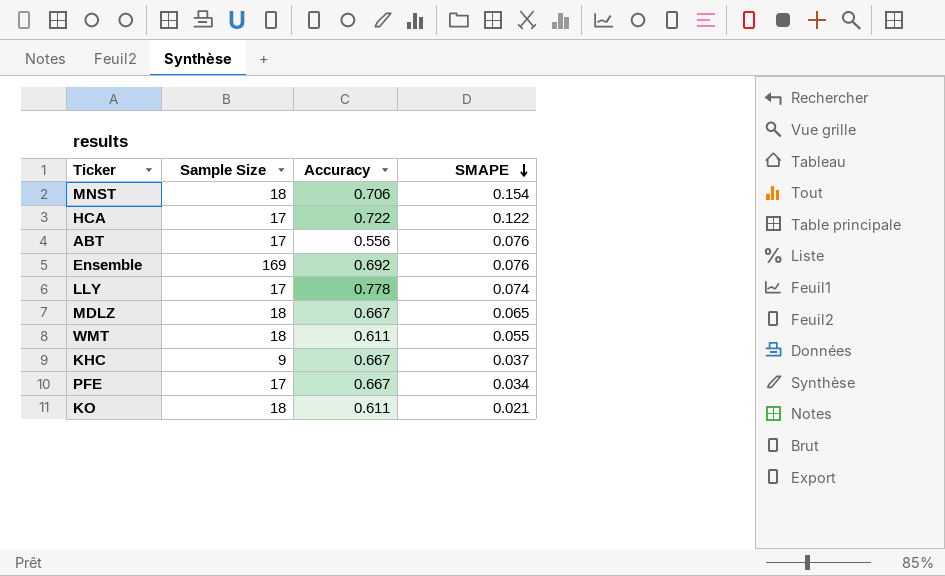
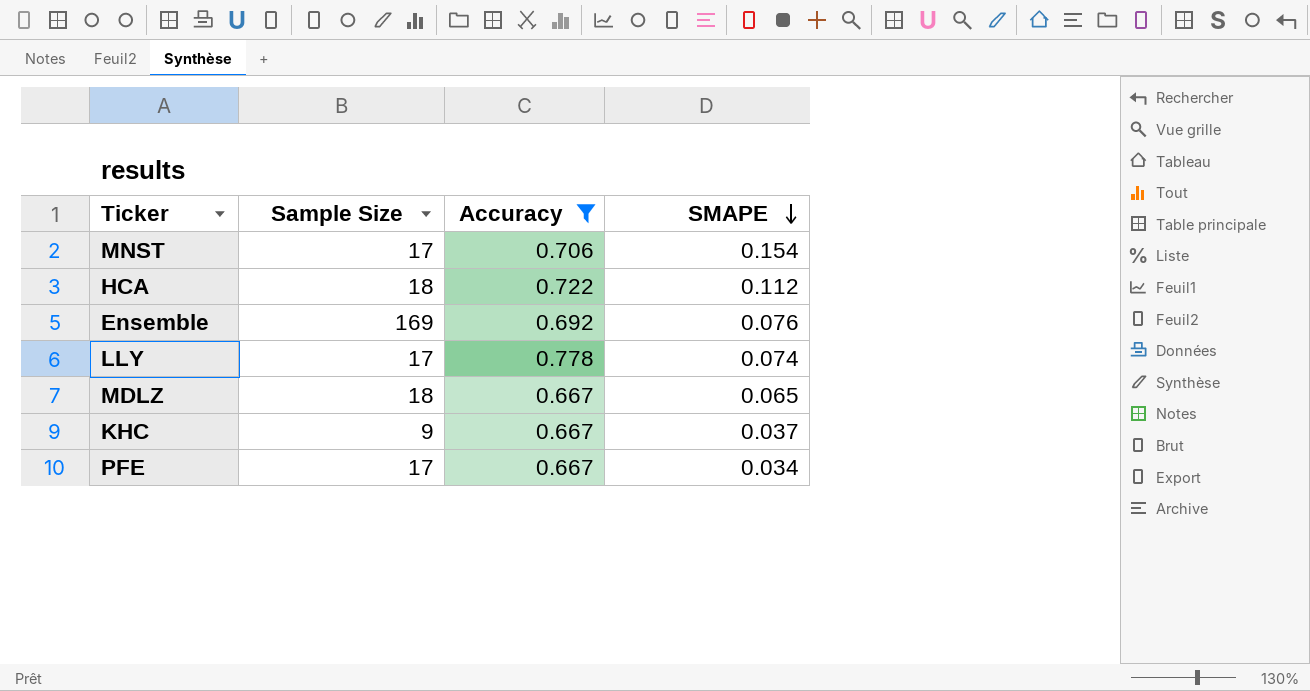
filter: none -> Accuracy >= 0.667
MNST | Sample Size: 18 -> 17
HCA | Sample Size: 17 -> 18
HCA | SMAPE: 0.122 -> 0.112

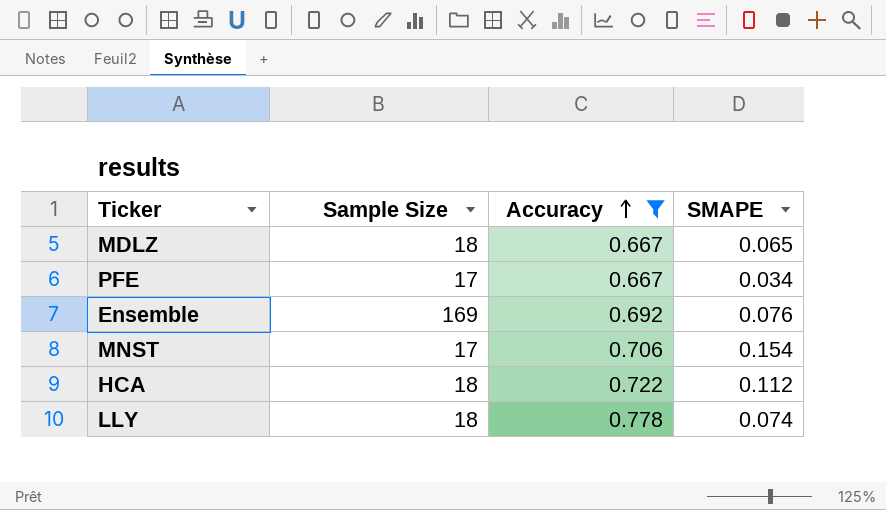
row order: SMAPE descending -> Accuracy ascending
row KHC: 9 | 0.667 | 0.037 -> none
LLY | Sample Size: 17 -> 18

